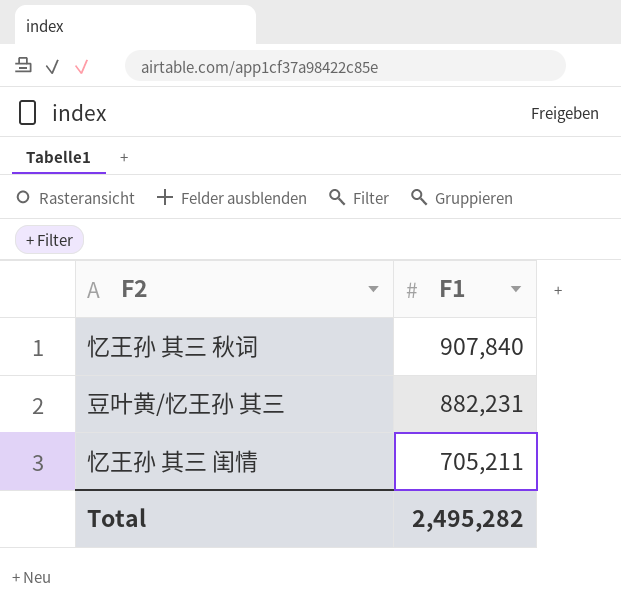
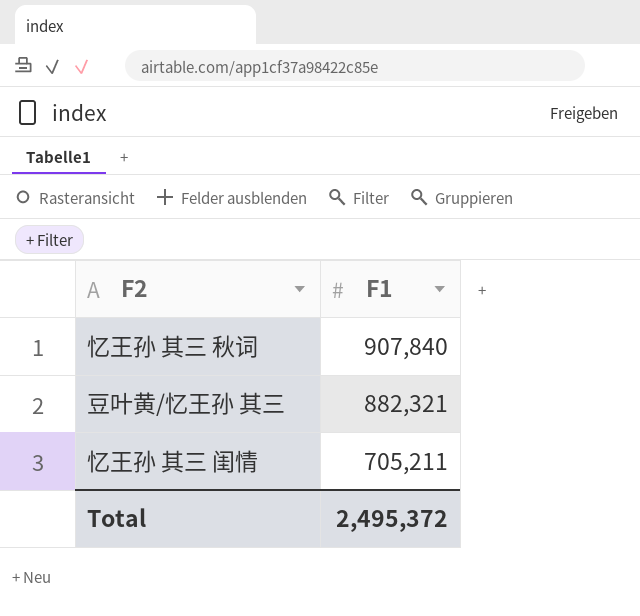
豆叶黄/忆王孙 其三 | F1: 882,231 -> 882,321
Total | F1: 2,495,282 -> 2,495,372

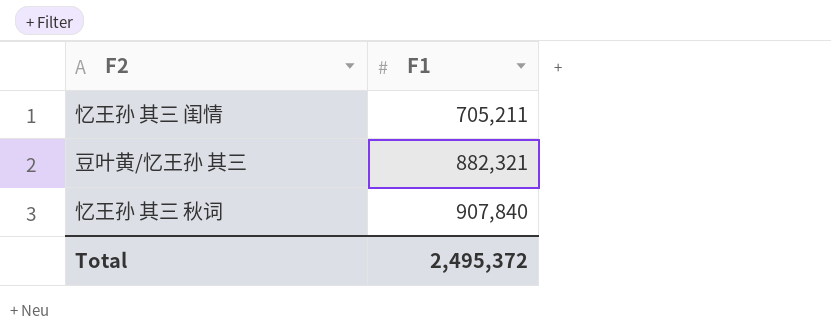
row order: F1 descending -> F1 ascending

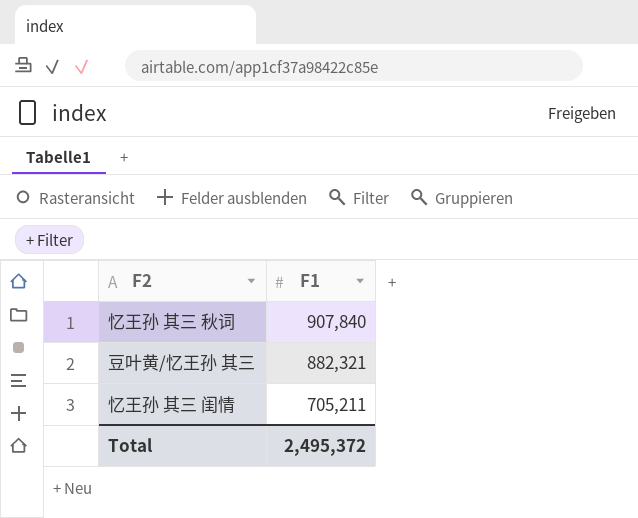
row order: F1 ascending -> F1 descending

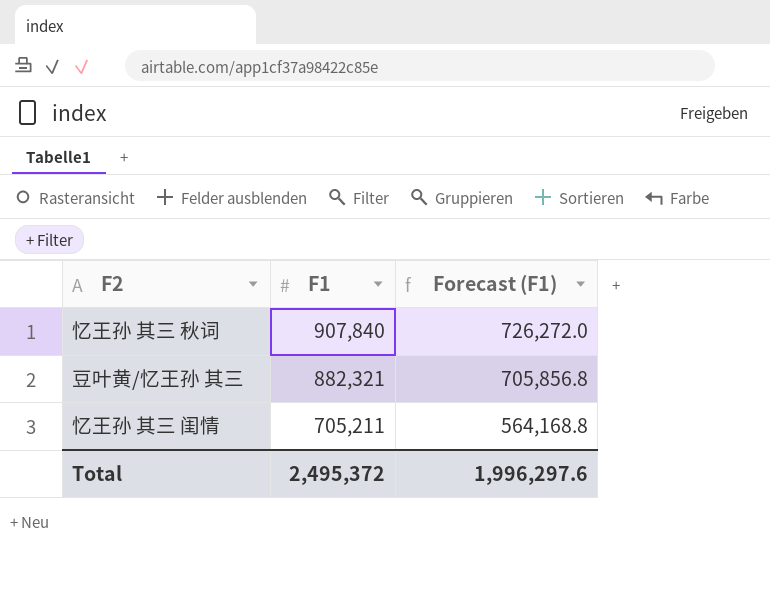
column Forecast (F1) | formula: none -> [F1] * 0.8

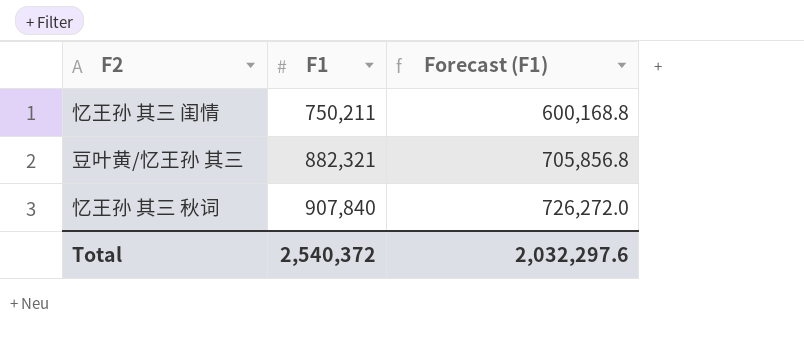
row order: F1 descending -> F1 ascending
忆王孙 其三 闺情 | F1: 705,211 -> 750,211
忆王孙 其三 闺情 | Forecast (F1): 564,168.8 -> 600,168.8
Total | F1: 2,495,372 -> 2,540,372
Total | Forecast (F1): 1,996,297.6 -> 2,032,297.6

